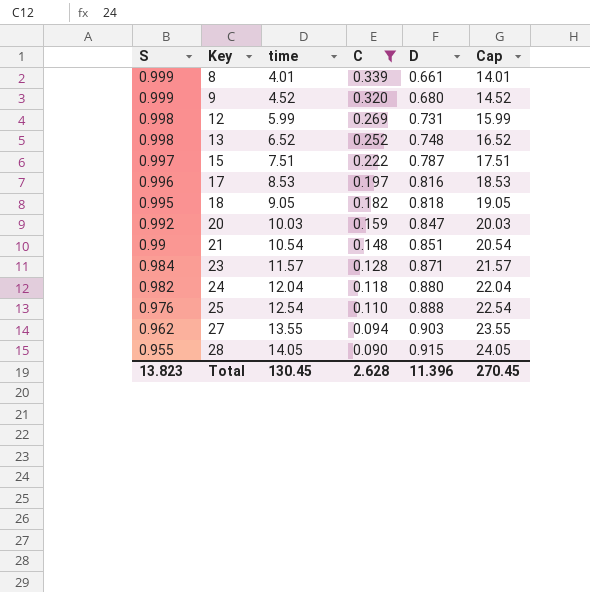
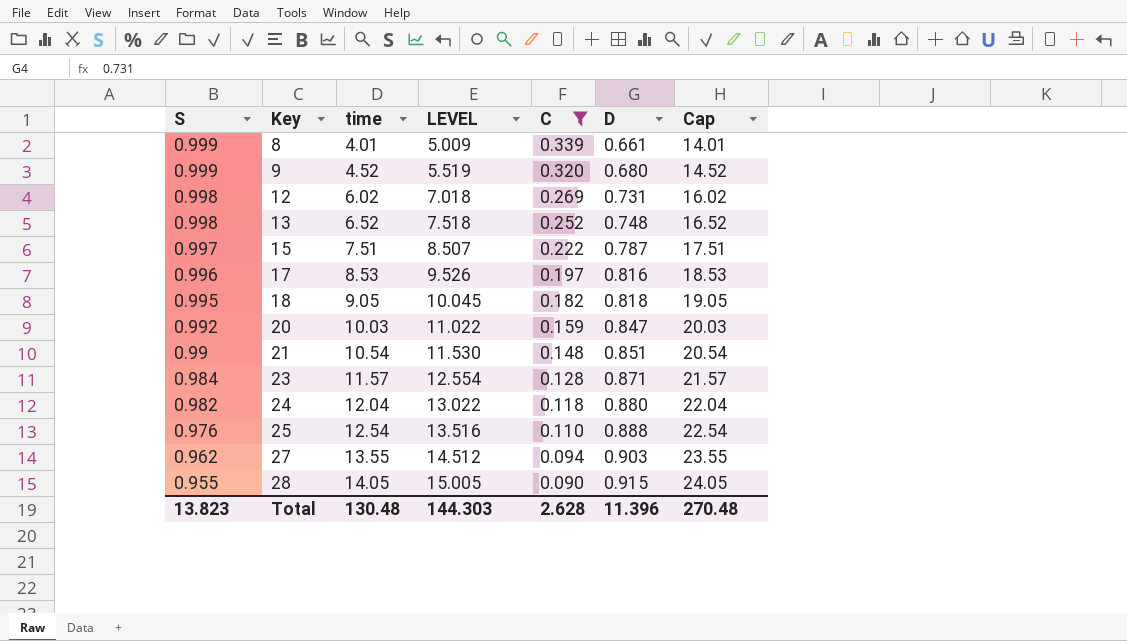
column LEVEL | formula: none -> [S] + [time]
12 | time: 5.99 -> 6.02
12 | Cap: 15.99 -> 16.02
Total | time: 130.45 -> 130.48
Total | Cap: 270.45 -> 270.48

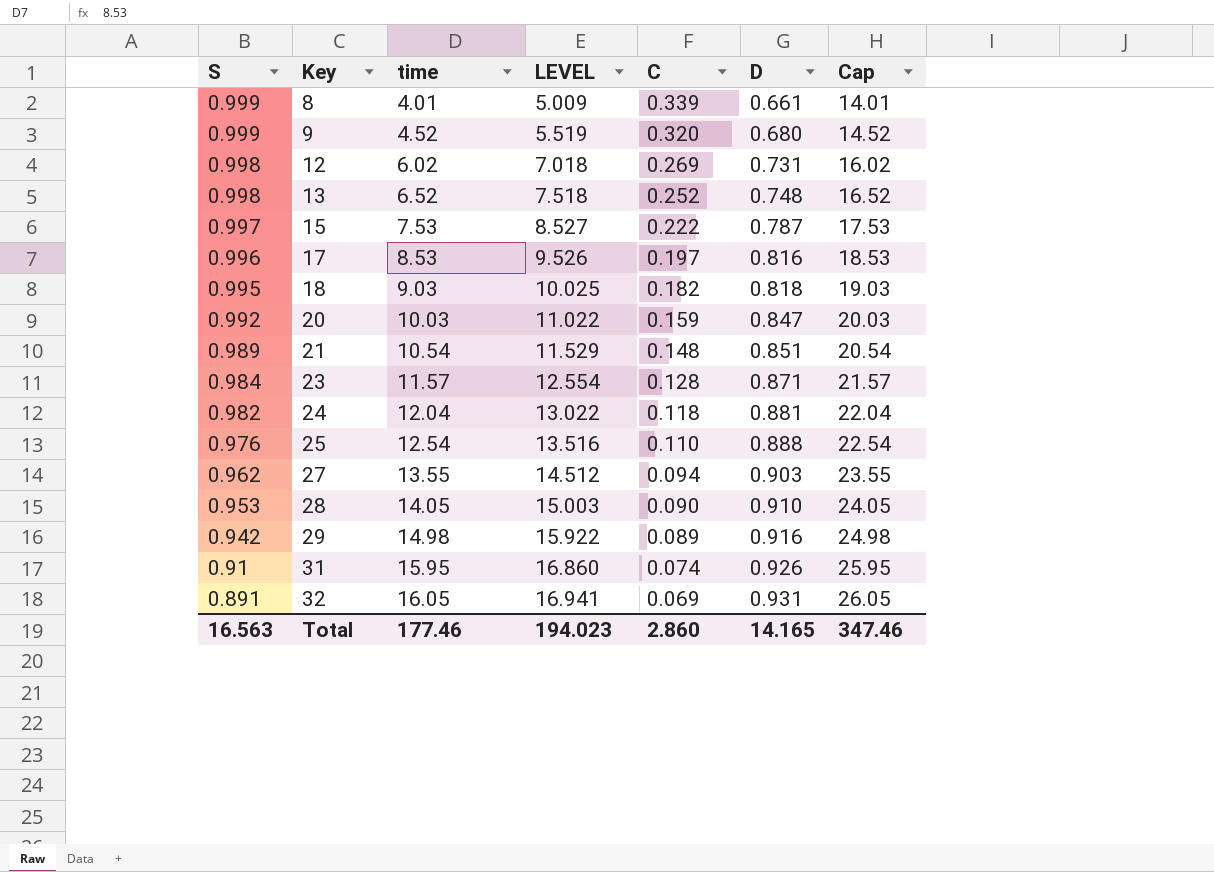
filter: C >= 0.090 -> none
15 | time: 7.51 -> 7.53
15 | LEVEL: 8.507 -> 8.527
15 | Cap: 17.51 -> 17.53
18 | time: 9.05 -> 9.03
18 | LEVEL: 10.045 -> 10.025
18 | Cap: 19.05 -> 19.03
21 | S: 0.99 -> 0.989
21 | LEVEL: 11.530 -> 11.529
24 | D: 0.880 -> 0.881
28 | S: 0.955 -> 0.953
28 | LEVEL: 15.005 -> 15.003
28 | D: 0.915 -> 0.910
Total | S: 13.823 -> 16.563
Total | time: 130.48 -> 177.46
Total | LEVEL: 144.303 -> 194.023
Total | C: 2.628 -> 2.860
Total | D: 11.396 -> 14.165
Total | Cap: 270.48 -> 347.46

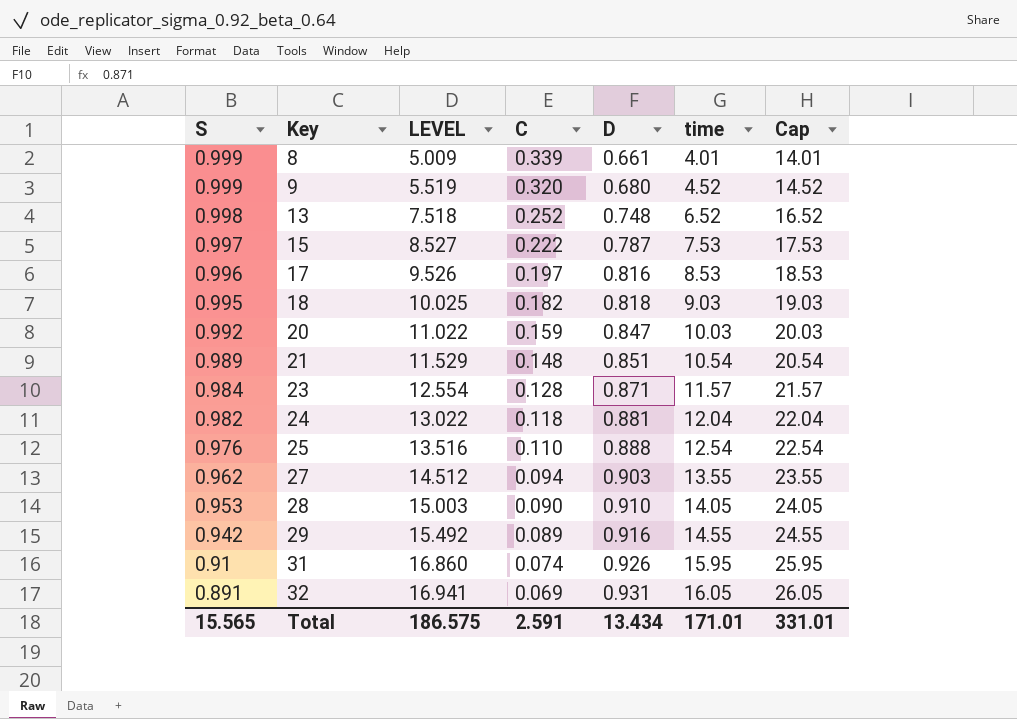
column time | position: 3 -> 6
row 12: 0.998 | 6.02 | 7.018 | 0.269 | 0.731 | 16.02 -> none
29 | LEVEL: 15.922 -> 15.492
29 | time: 14.98 -> 14.55
29 | Cap: 24.98 -> 24.55
Total | S: 16.563 -> 15.565
Total | LEVEL: 194.023 -> 186.575
Total | C: 2.860 -> 2.591
Total | D: 14.165 -> 13.434
Total | time: 177.46 -> 171.01
Total | Cap: 347.46 -> 331.01

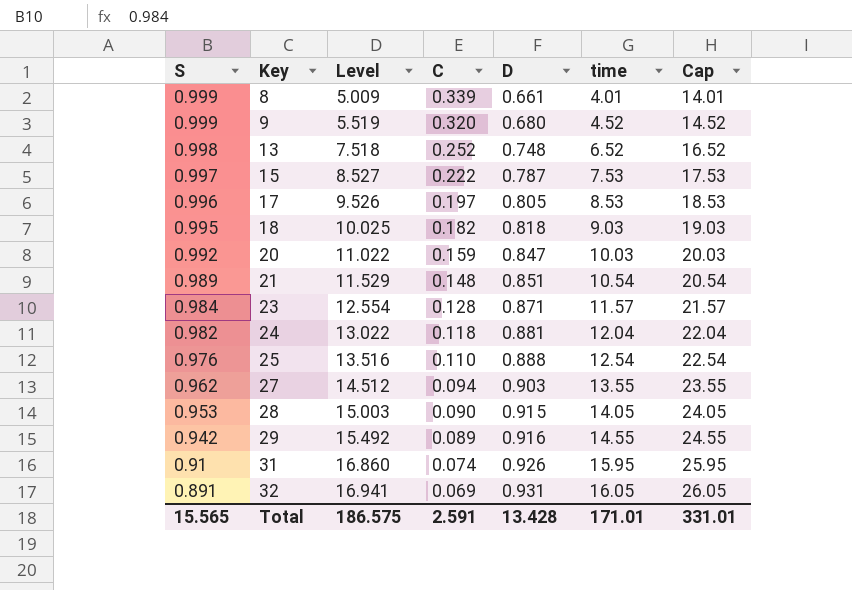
column name: LEVEL -> Level
17 | D: 0.816 -> 0.805
28 | D: 0.910 -> 0.915
Total | D: 13.434 -> 13.428

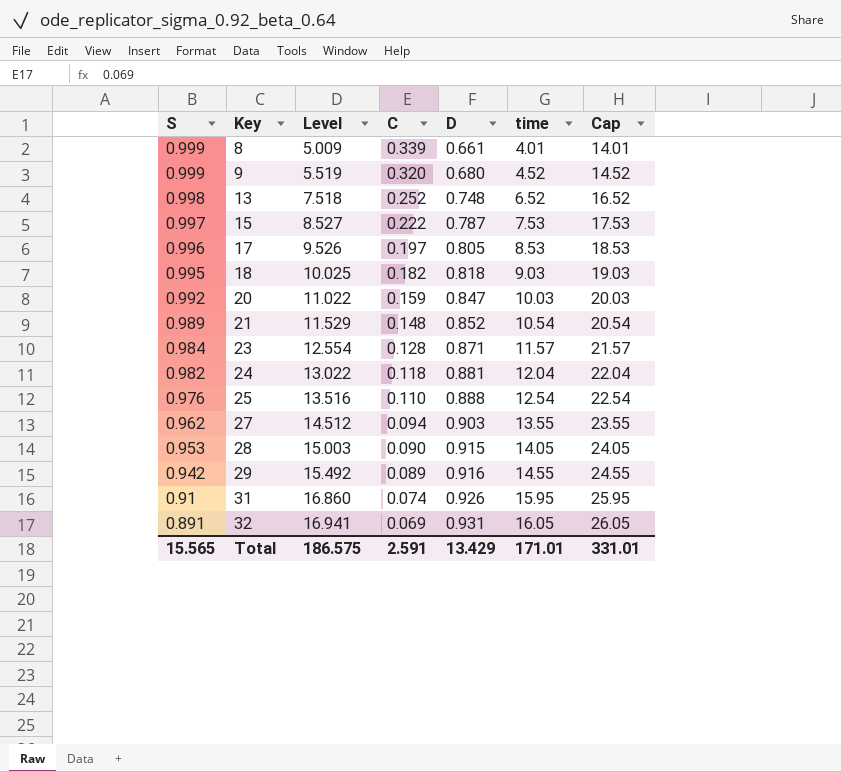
21 | D: 0.851 -> 0.852
Total | D: 13.428 -> 13.429

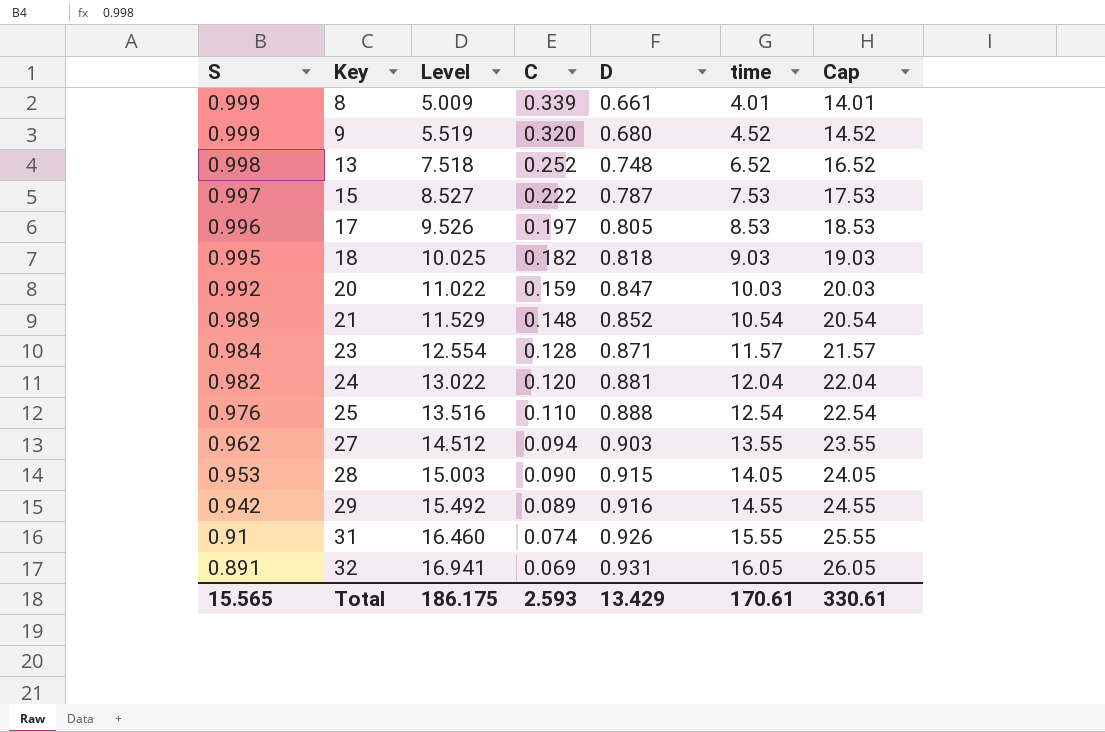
24 | C: 0.118 -> 0.120
31 | Level: 16.860 -> 16.460
31 | time: 15.95 -> 15.55
31 | Cap: 25.95 -> 25.55
Total | Level: 186.575 -> 186.175
Total | C: 2.591 -> 2.593
Total | time: 171.01 -> 170.61
Total | Cap: 331.01 -> 330.61

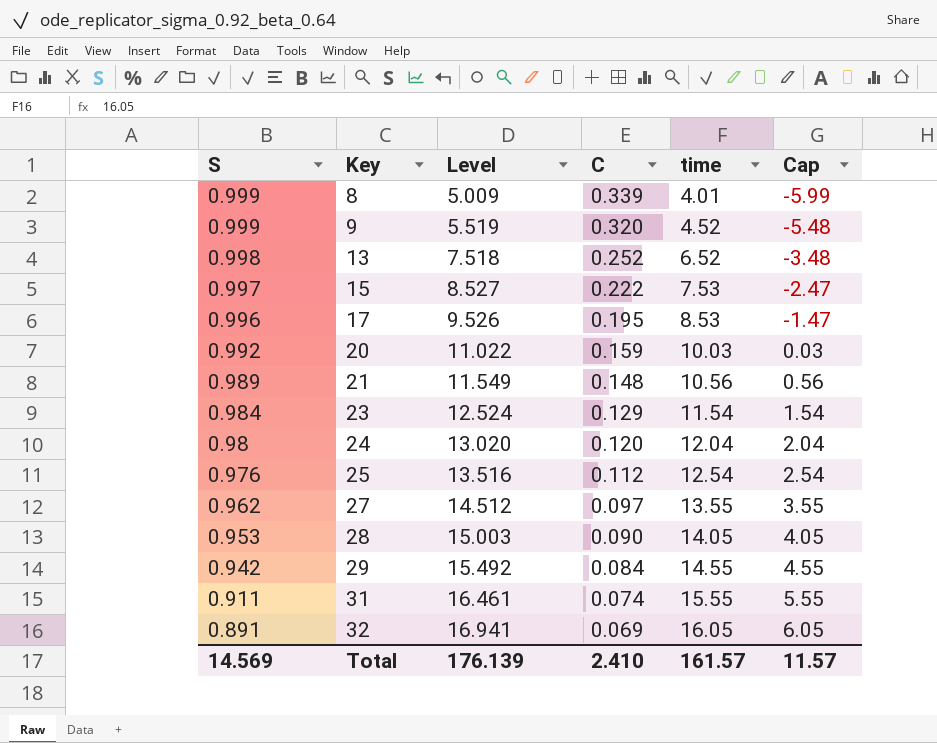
column D | position: 5 -> none
column Cap | formula: [time] + 10 -> [time] - 10
row 18: 0.995 | 10.025 | 0.182 | 0.818 | 9.03 | 19.03 -> none
17 | C: 0.197 -> 0.195
21 | Level: 11.529 -> 11.549
21 | time: 10.54 -> 10.56
23 | Level: 12.554 -> 12.524
23 | C: 0.128 -> 0.129
23 | time: 11.57 -> 11.54
24 | S: 0.982 -> 0.98
24 | Level: 13.022 -> 13.020
25 | C: 0.110 -> 0.112
27 | C: 0.094 -> 0.097
29 | C: 0.089 -> 0.084
31 | S: 0.91 -> 0.911
31 | Level: 16.460 -> 16.461
Total | S: 15.565 -> 14.569
Total | Level: 186.175 -> 176.139
Total | C: 2.593 -> 2.410
Total | time: 170.61 -> 161.57
Total | Cap: 330.61 -> 11.57

